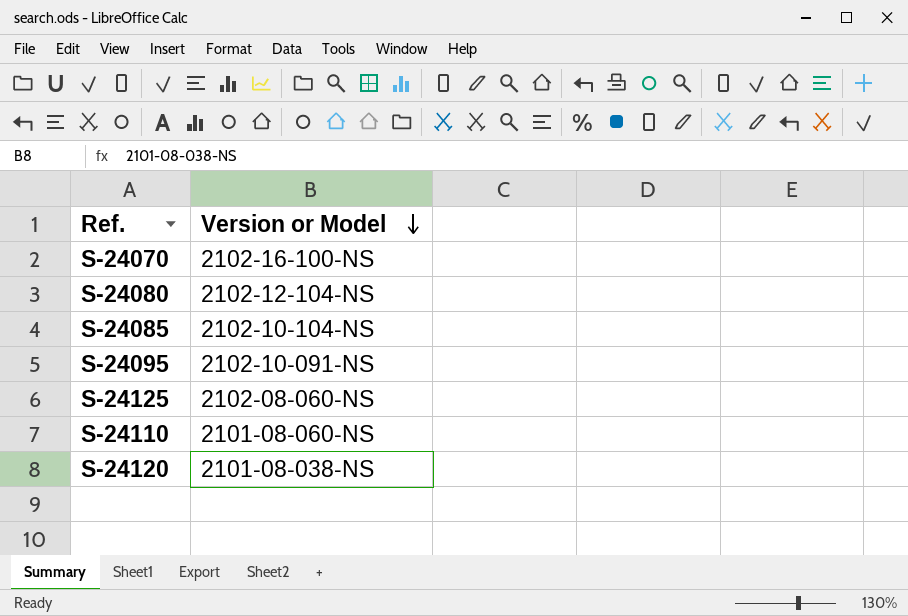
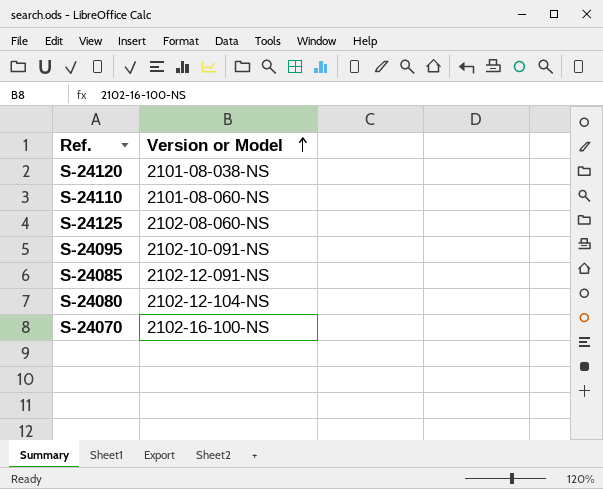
row order: Version or Model descending -> Version or Model ascending
S-24085 | Version or Model: 2102-10-104-NS -> 2102-12-091-NS

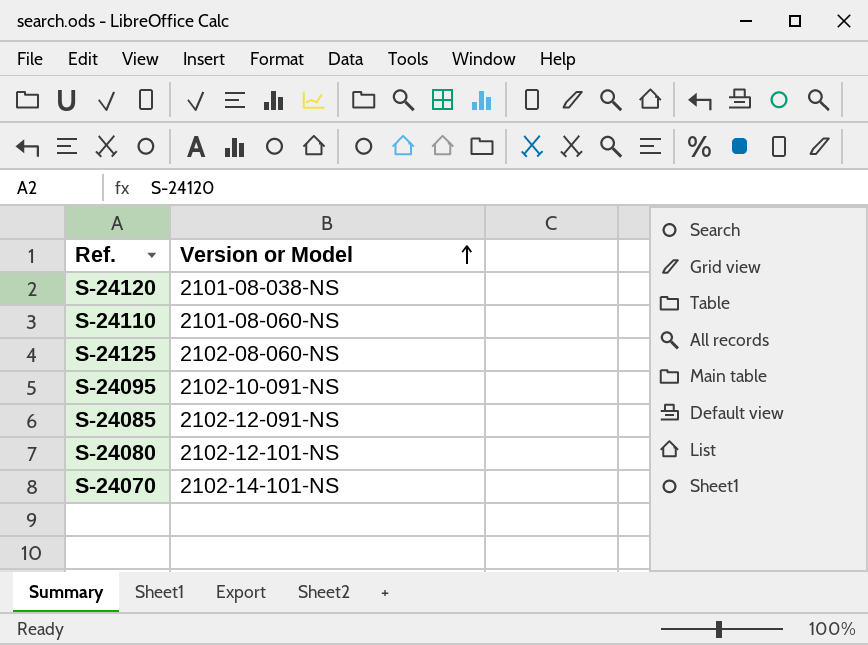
S-24080 | Version or Model: 2102-12-104-NS -> 2102-12-101-NS
S-24070 | Version or Model: 2102-16-100-NS -> 2102-14-101-NS

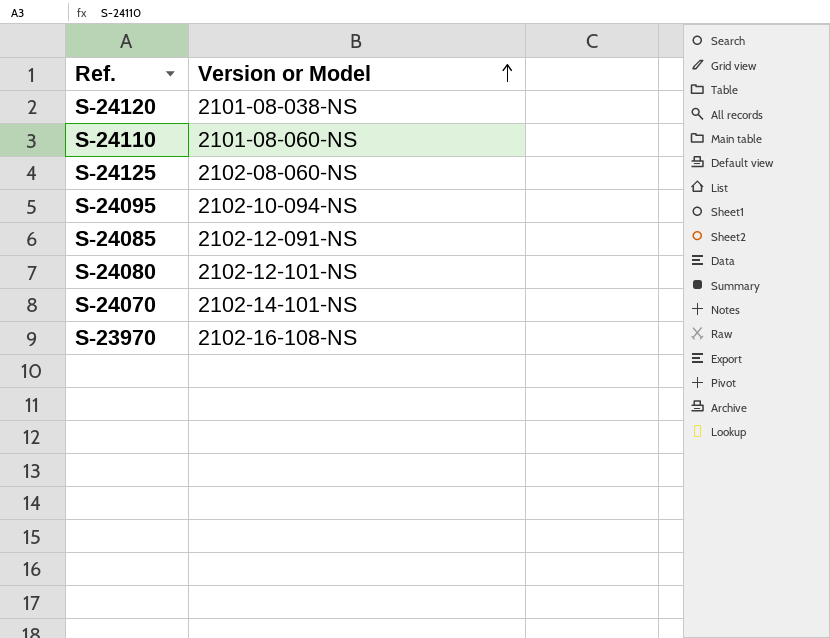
S-24095 | Version or Model: 2102-10-091-NS -> 2102-10-094-NS
row S-23970: none -> 2102-16-108-NS

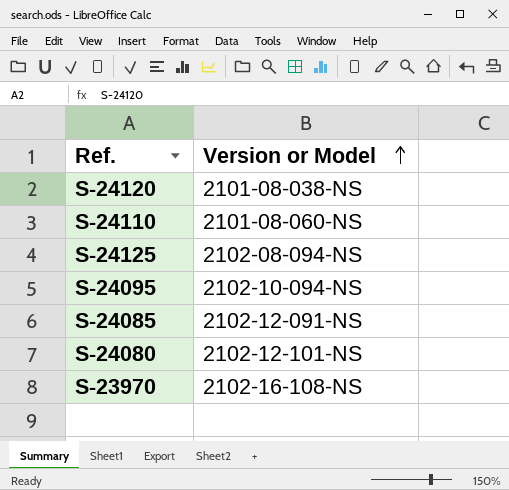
row S-24070: 2102-14-101-NS -> none
S-24125 | Version or Model: 2102-08-060-NS -> 2102-08-094-NS

